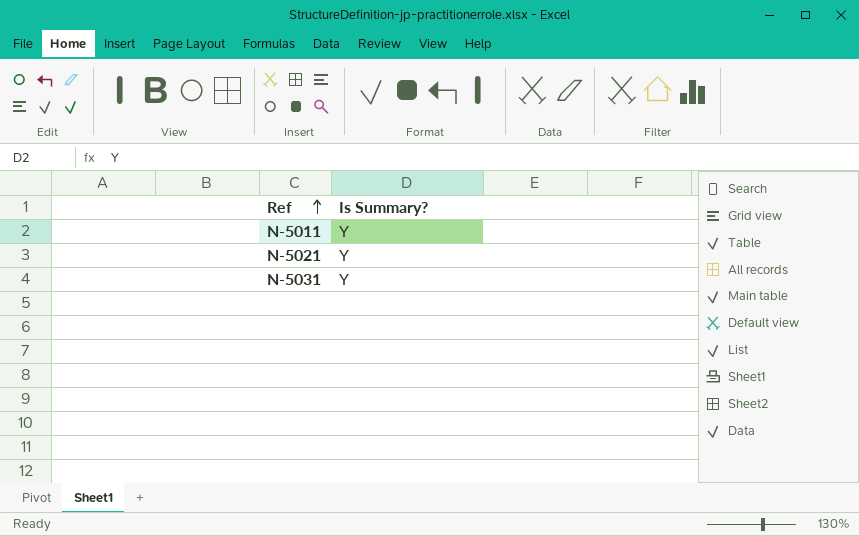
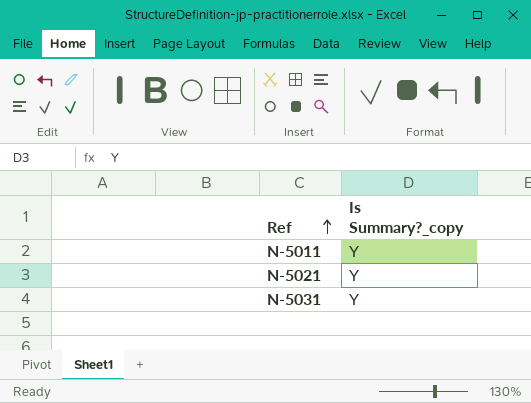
column name: Is Summary? -> Is Summary?_copy

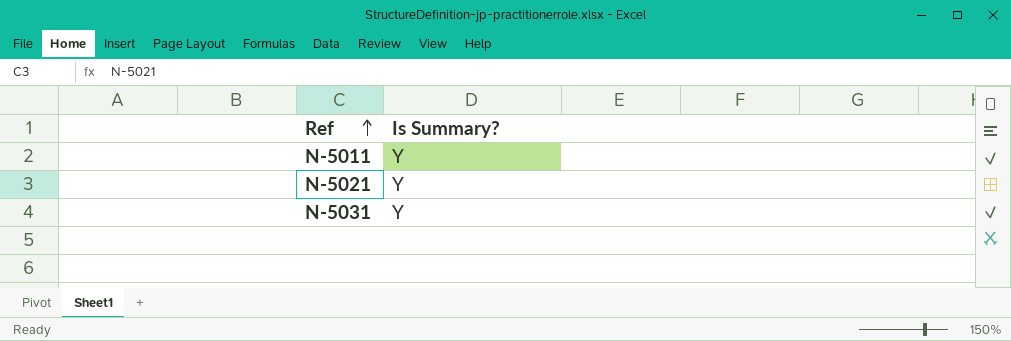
column name: Is Summary?_copy -> Is Summary?

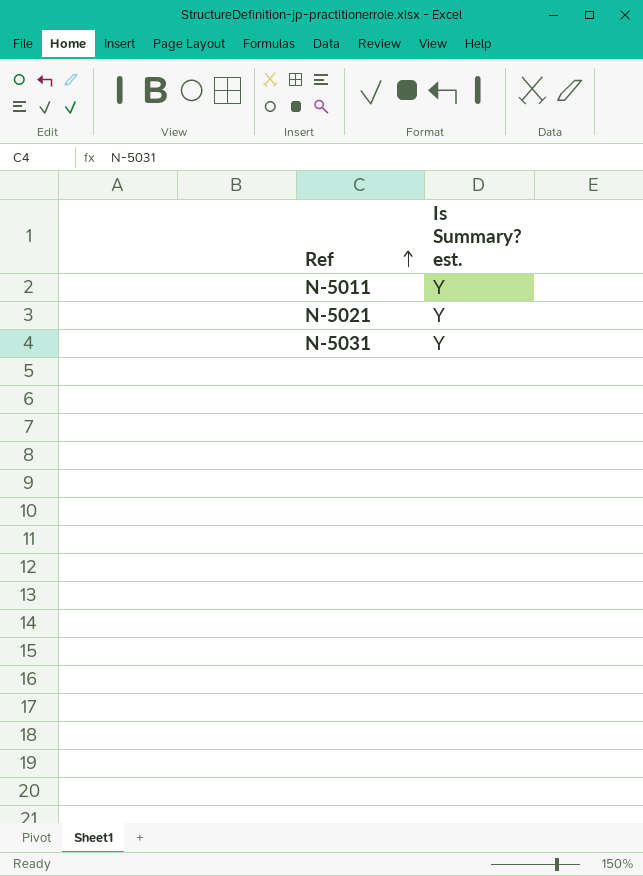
column name: Is Summary? -> Is Summary? est.

